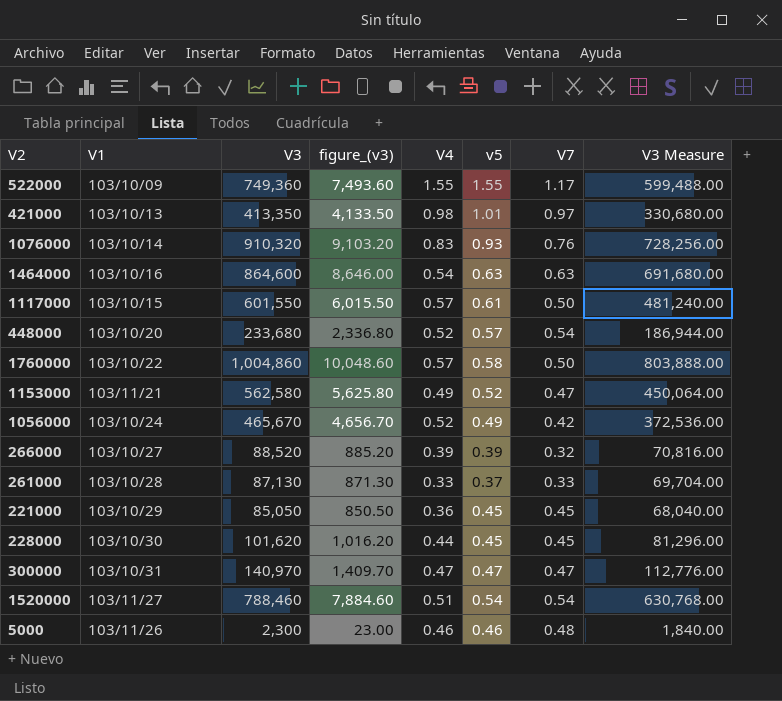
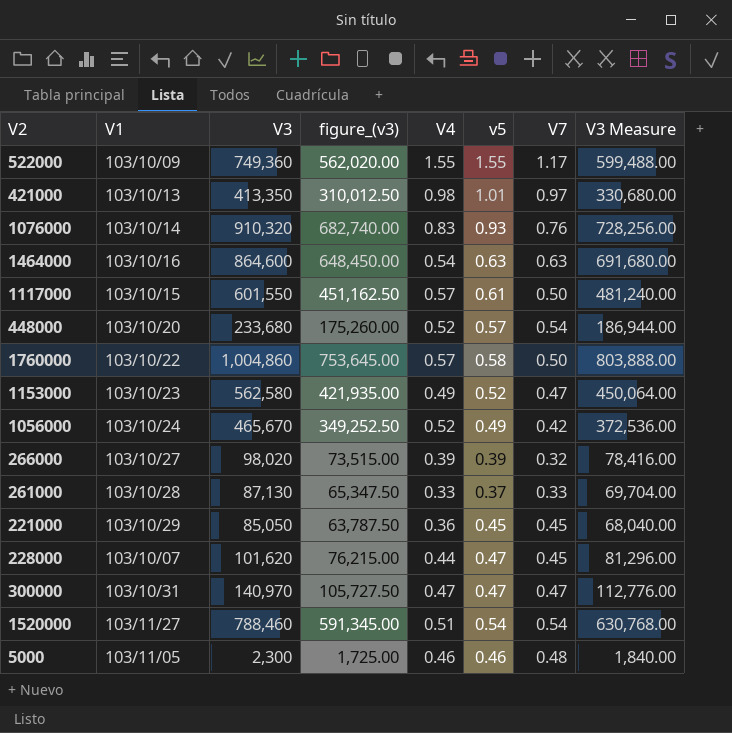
column figure_(v3) | formula: [V3] * 0.01 -> [V3] * 0.75
1153000 | V1: 103/11/21 -> 103/10/23
266000 | V3: 88,520 -> 98,020
266000 | V3 Measure: 70,816.00 -> 78,416.00
228000 | V1: 103/10/30 -> 103/10/07
228000 | v5: 0.45 -> 0.47
5000 | V1: 103/11/26 -> 103/11/05

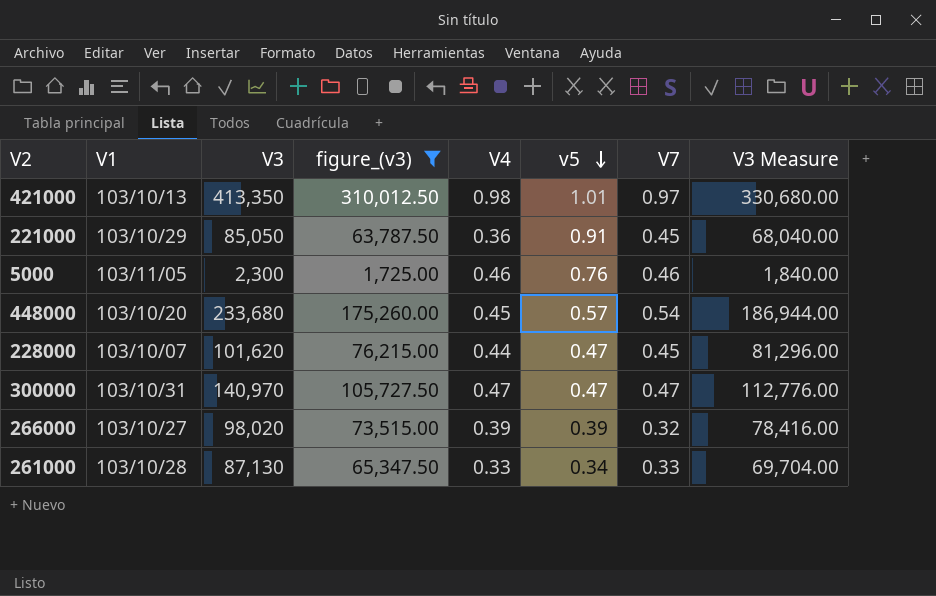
filter: none -> figure_(v3) <= 310,012.50
row order: none -> v5 descending
221000 | v5: 0.45 -> 0.91
5000 | v5: 0.46 -> 0.76
5000 | V7: 0.48 -> 0.46
448000 | V4: 0.52 -> 0.45
261000 | v5: 0.37 -> 0.34

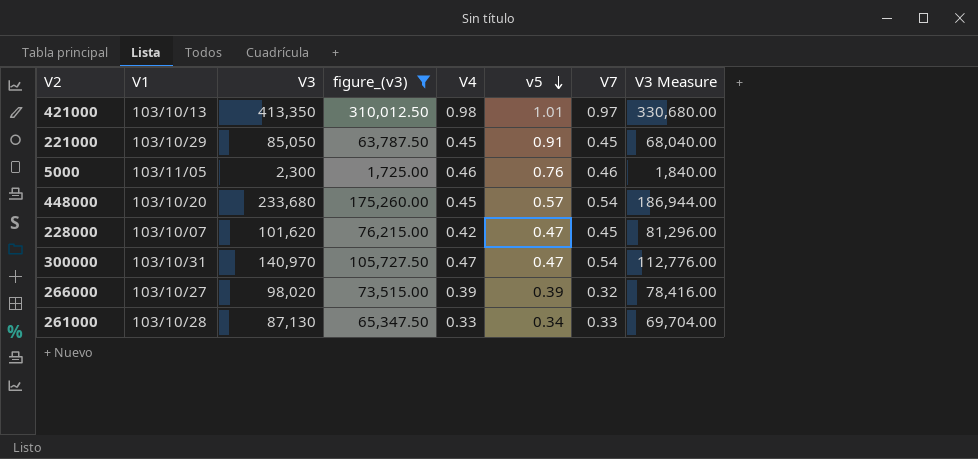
221000 | V4: 0.36 -> 0.45
228000 | V4: 0.44 -> 0.42
300000 | V7: 0.47 -> 0.54

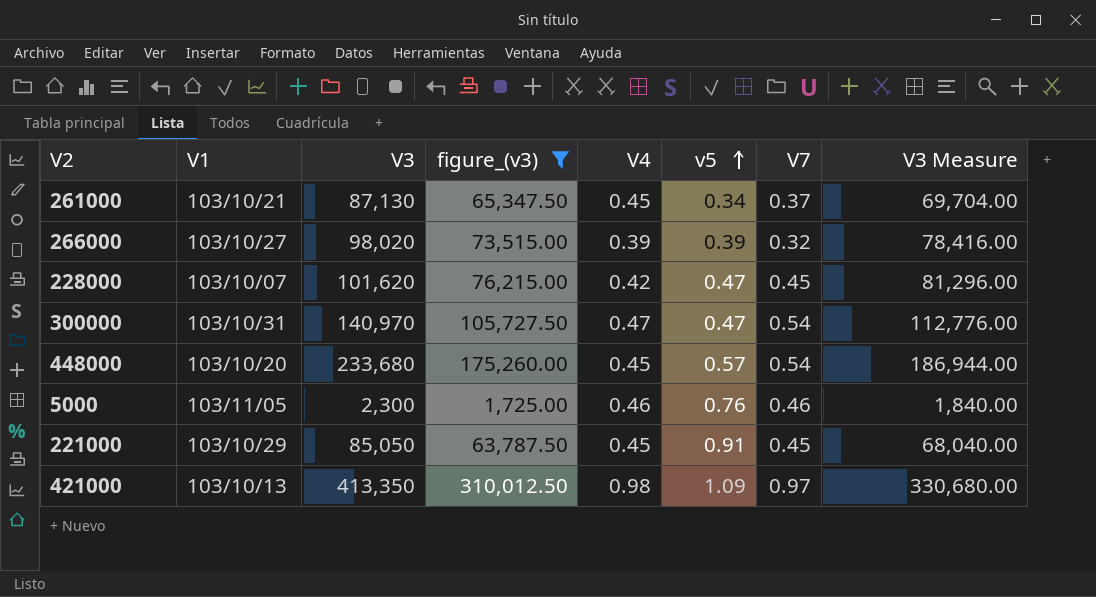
row order: v5 descending -> v5 ascending
261000 | V1: 103/10/28 -> 103/10/21
261000 | V4: 0.33 -> 0.45
261000 | V7: 0.33 -> 0.37
421000 | v5: 1.01 -> 1.09

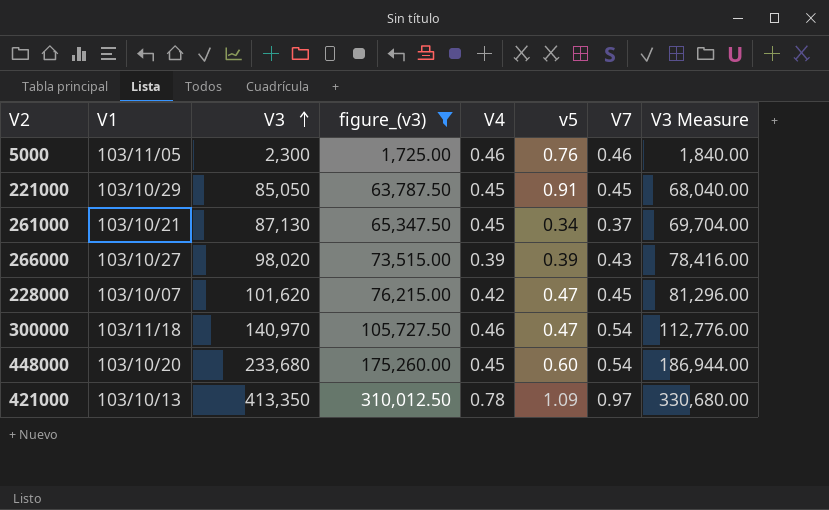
row order: v5 ascending -> V3 ascending
266000 | V7: 0.32 -> 0.43
300000 | V1: 103/10/31 -> 103/11/18
300000 | V4: 0.47 -> 0.46
448000 | v5: 0.57 -> 0.60
421000 | V4: 0.98 -> 0.78

